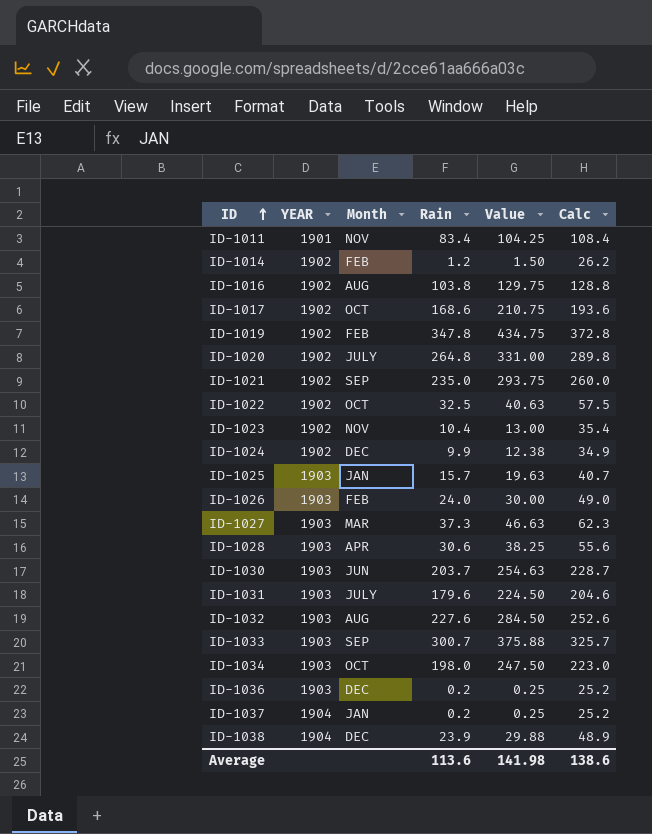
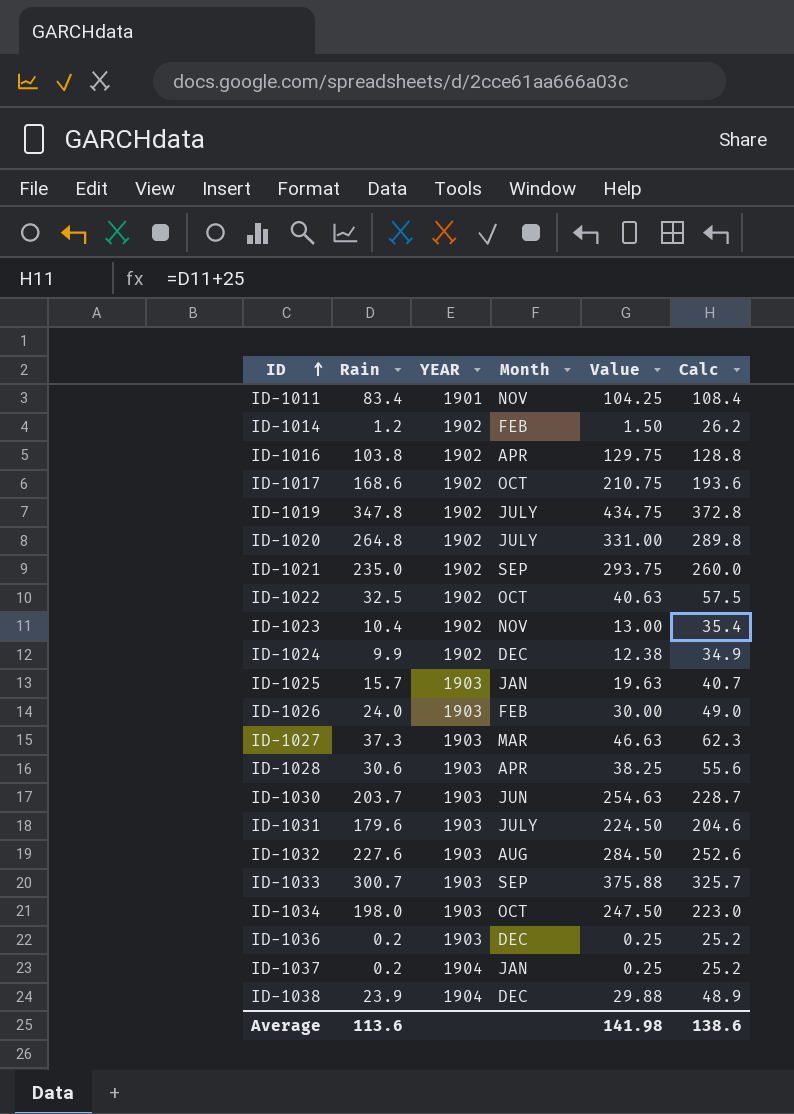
column Rain | position: 4 -> 2
ID-1016 | Month: AUG -> APR
ID-1019 | Month: FEB -> JULY

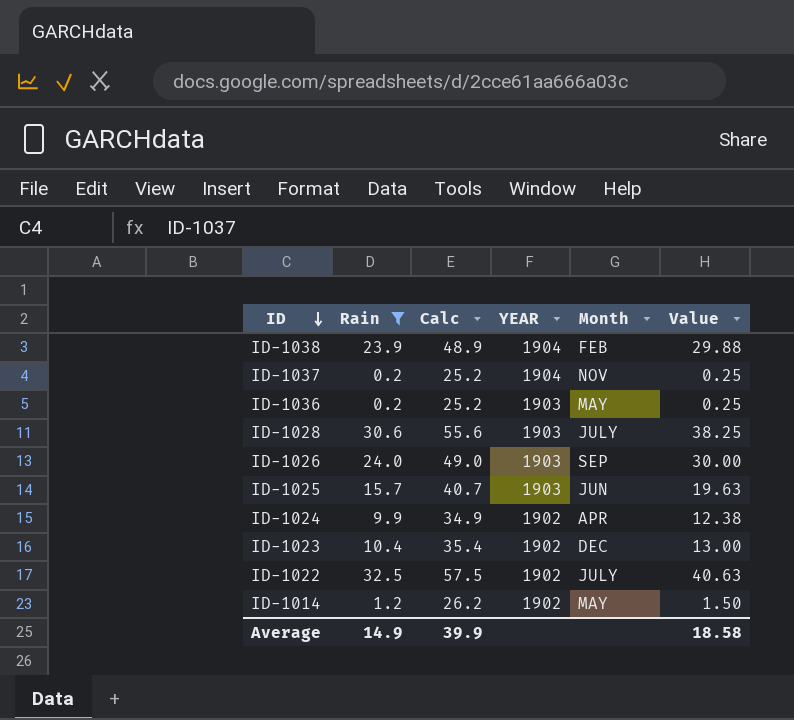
filter: none -> Rain <= 32.5
row order: ID ascending -> ID descending
column Calc | position: 6 -> 3
ID-1038 | Month: DEC -> FEB
ID-1037 | Month: JAN -> NOV
ID-1036 | Month: DEC -> MAY
ID-1028 | Month: APR -> JULY
ID-1026 | Month: FEB -> SEP
ID-1025 | Month: JAN -> JUN
ID-1024 | Month: DEC -> APR
ID-1023 | Month: NOV -> DEC
ID-1022 | Month: OCT -> JULY
ID-1014 | Month: FEB -> MAY
Average | Rain: 113.6 -> 14.9
Average | Calc: 138.6 -> 39.9
Average | Value: 141.98 -> 18.58

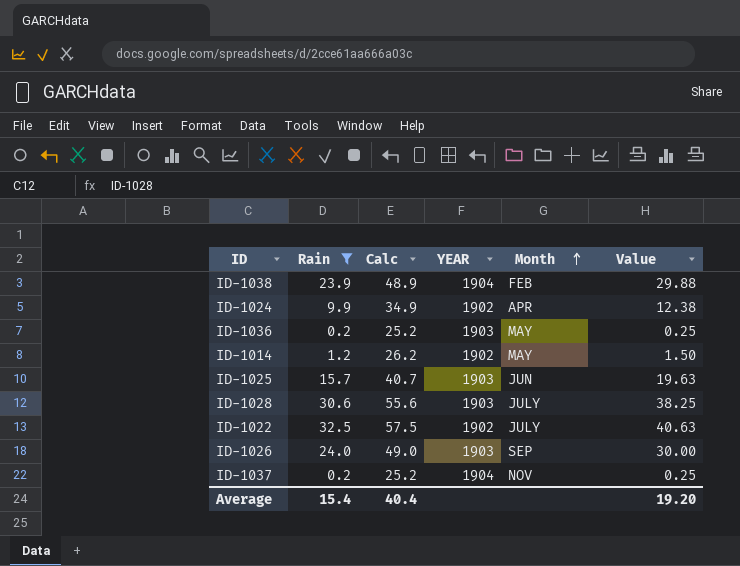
row order: ID descending -> Month ascending
row ID-1023: 10.4 | 35.4 | 1902 | DEC | 13.00 -> none
Average | Rain: 14.9 -> 15.4
Average | Calc: 39.9 -> 40.4
Average | Value: 18.58 -> 19.20

